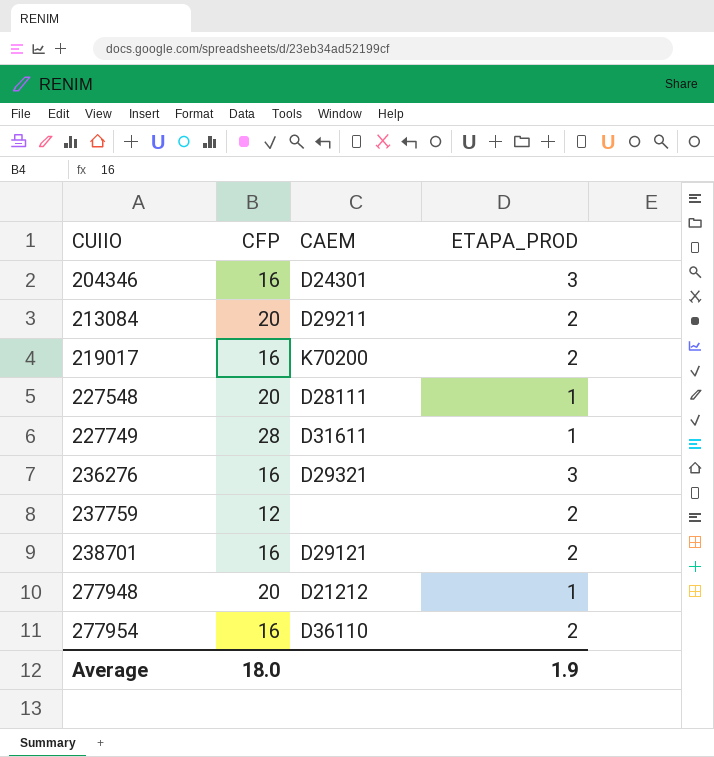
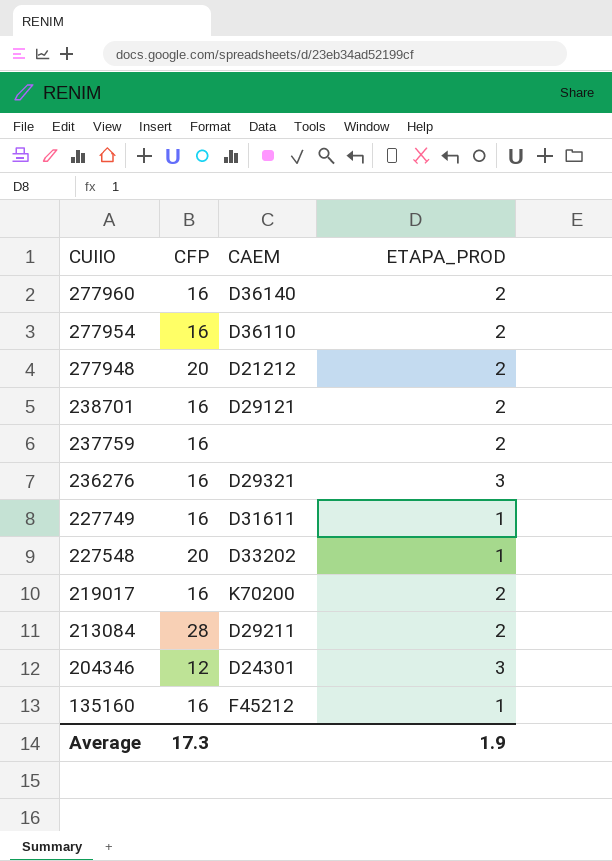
row order: CUIIO ascending -> CUIIO descending
row 277960: none -> 16 | D36140 | 2
277948 | ETAPA_PROD: 1 -> 2
237759 | CFP: 12 -> 16
227749 | CFP: 28 -> 16
227548 | CAEM: D28111 -> D33202
213084 | CFP: 20 -> 28
204346 | CFP: 16 -> 12
row 135160: none -> 16 | F45212 | 1
Average | CFP: 18.0 -> 17.3

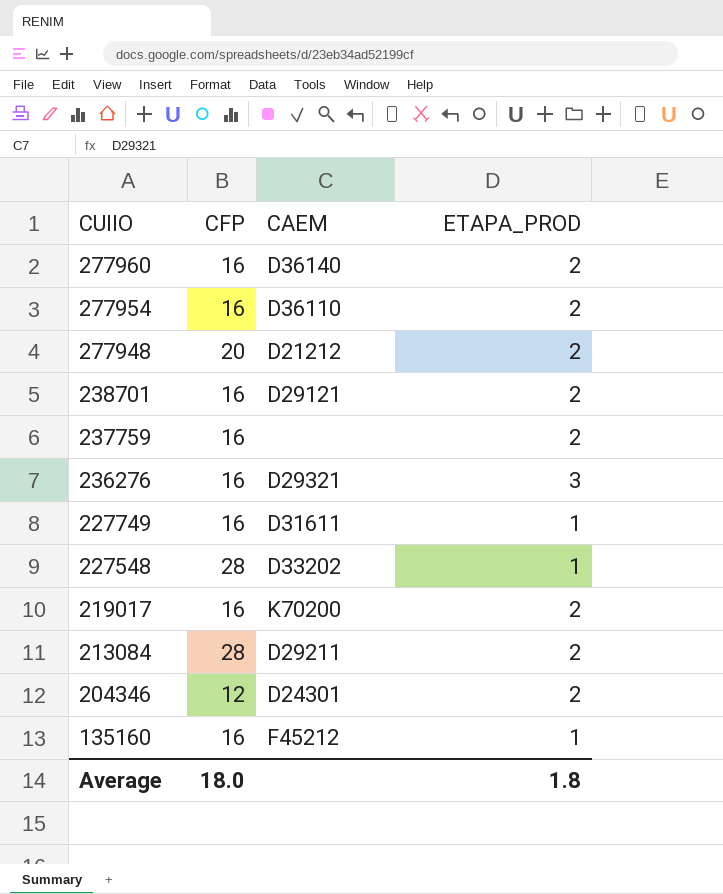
227548 | CFP: 20 -> 28
204346 | ETAPA_PROD: 3 -> 2
Average | CFP: 17.3 -> 18.0
Average | ETAPA_PROD: 1.9 -> 1.8

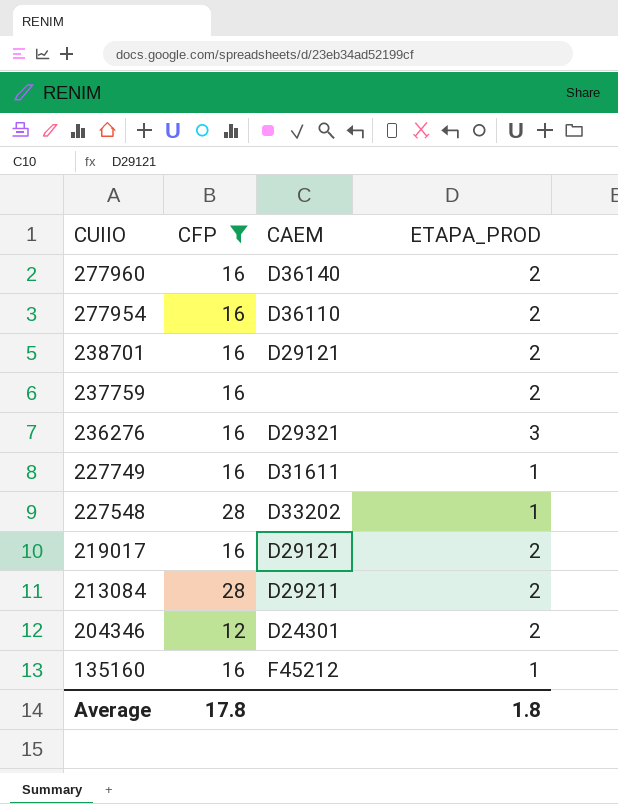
filter: none -> CFP != 20
219017 | CAEM: K70200 -> D29121
Average | CFP: 18.0 -> 17.8

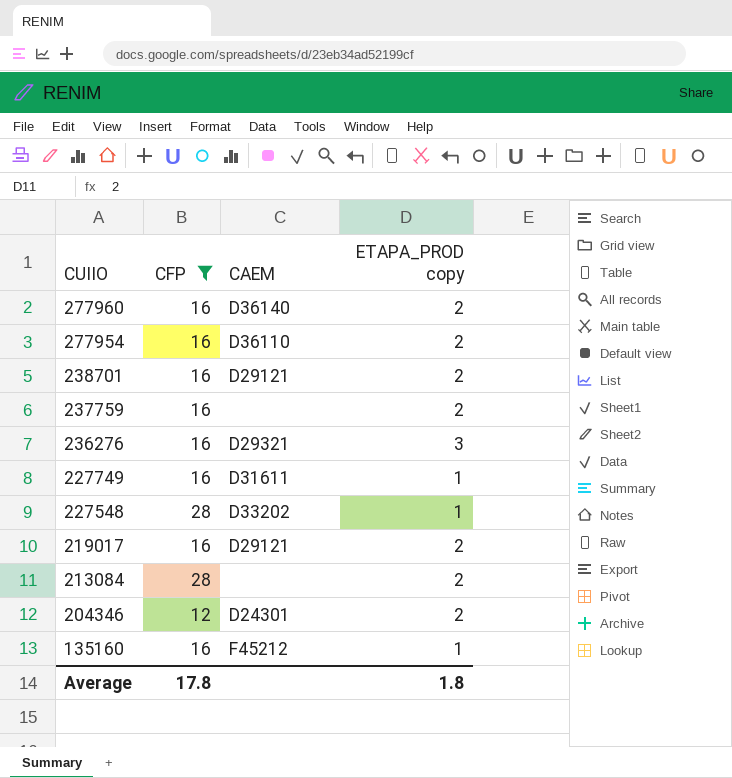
column name: ETAPA_PROD -> ETAPA_PROD copy
213084 | CAEM: D29211 -> none

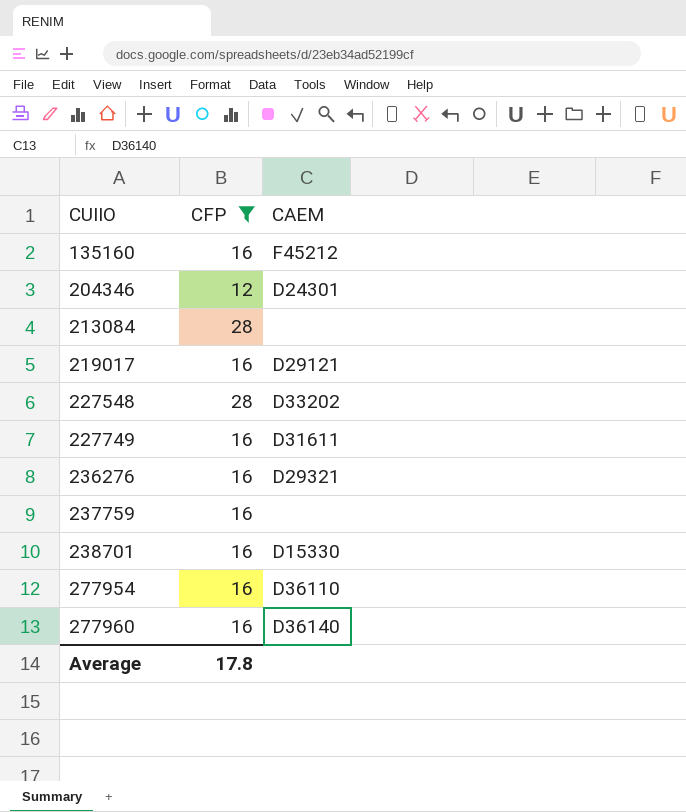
row order: CUIIO descending -> CUIIO ascending
column ETAPA_PROD copy | position: 4 -> none
238701 | CAEM: D29121 -> D15330

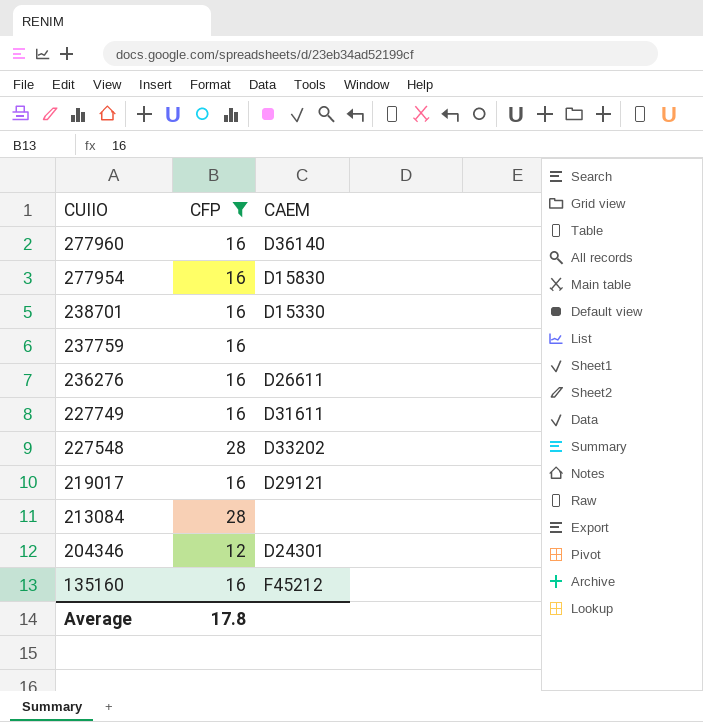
row order: CUIIO ascending -> CUIIO descending
277954 | CAEM: D36110 -> D15830
236276 | CAEM: D29321 -> D26611

